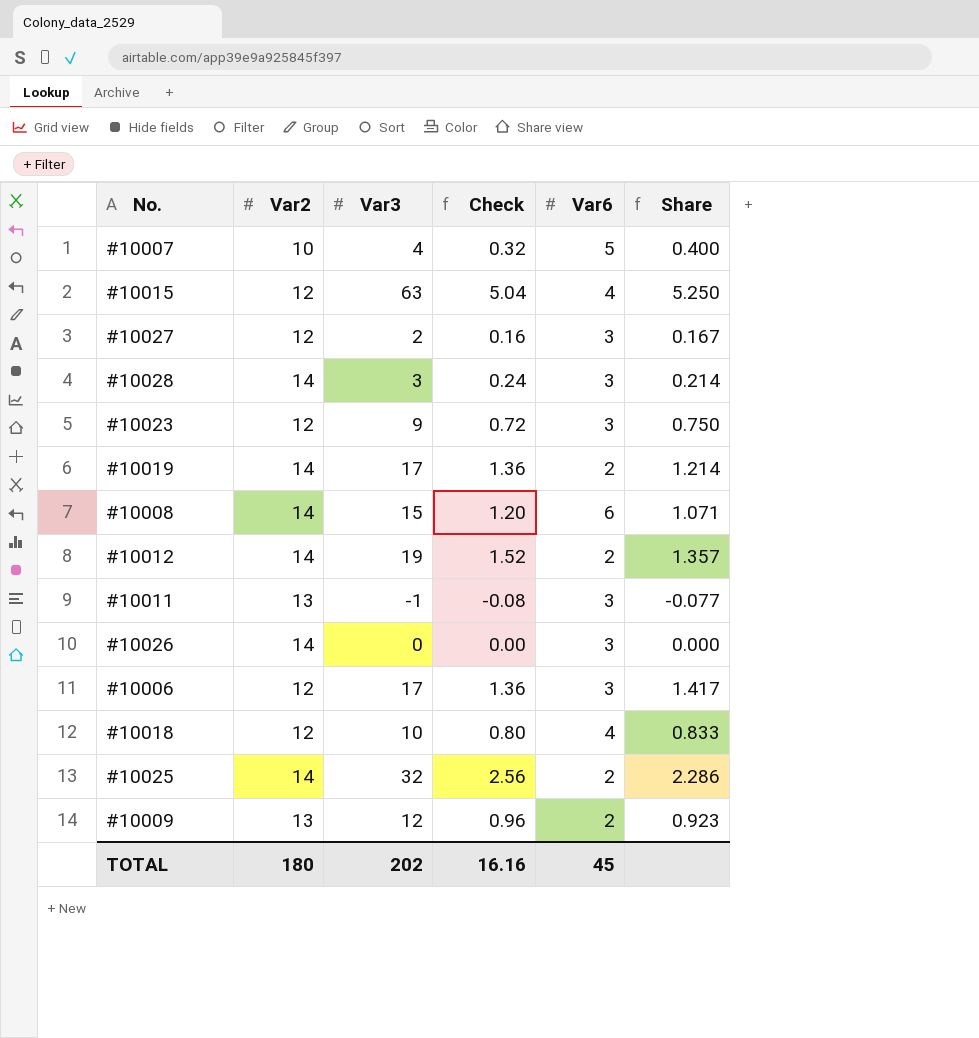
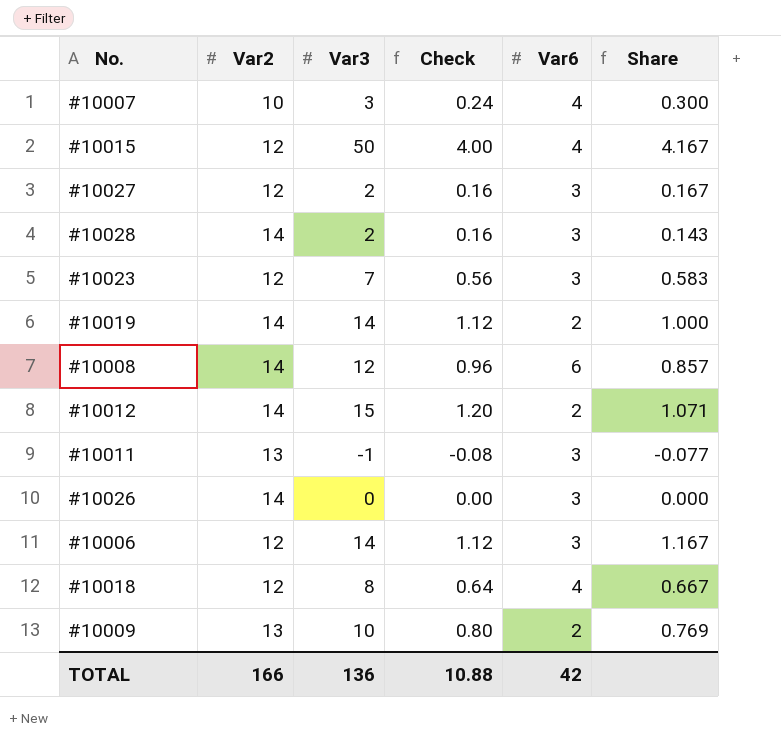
row #10025: 14 | 32 | 2.56 | 2 | 2.286 -> none
#10007 | Var3: 4 -> 3
#10007 | Check: 0.32 -> 0.24
#10007 | Var6: 5 -> 4
#10007 | Share: 0.400 -> 0.300
#10015 | Var3: 63 -> 50
#10015 | Check: 5.04 -> 4.00
#10015 | Share: 5.250 -> 4.167
#10028 | Var3: 3 -> 2
#10028 | Check: 0.24 -> 0.16
#10028 | Share: 0.214 -> 0.143
#10023 | Var3: 9 -> 7
#10023 | Check: 0.72 -> 0.56
#10023 | Share: 0.750 -> 0.583
#10019 | Var3: 17 -> 14
#10019 | Check: 1.36 -> 1.12
#10019 | Share: 1.214 -> 1.000
#10008 | Var3: 15 -> 12
#10008 | Check: 1.20 -> 0.96
#10008 | Share: 1.071 -> 0.857
#10012 | Var3: 19 -> 15
#10012 | Check: 1.52 -> 1.20
#10012 | Share: 1.357 -> 1.071
#10006 | Var3: 17 -> 14
#10006 | Check: 1.36 -> 1.12
#10006 | Share: 1.417 -> 1.167
#10018 | Var3: 10 -> 8
#10018 | Check: 0.80 -> 0.64
#10018 | Share: 0.833 -> 0.667
#10009 | Var3: 12 -> 10
#10009 | Check: 0.96 -> 0.80
#10009 | Share: 0.923 -> 0.769
TOTAL | Var2: 180 -> 166
TOTAL | Var3: 202 -> 136
TOTAL | Check: 16.16 -> 10.88
TOTAL | Var6: 45 -> 42

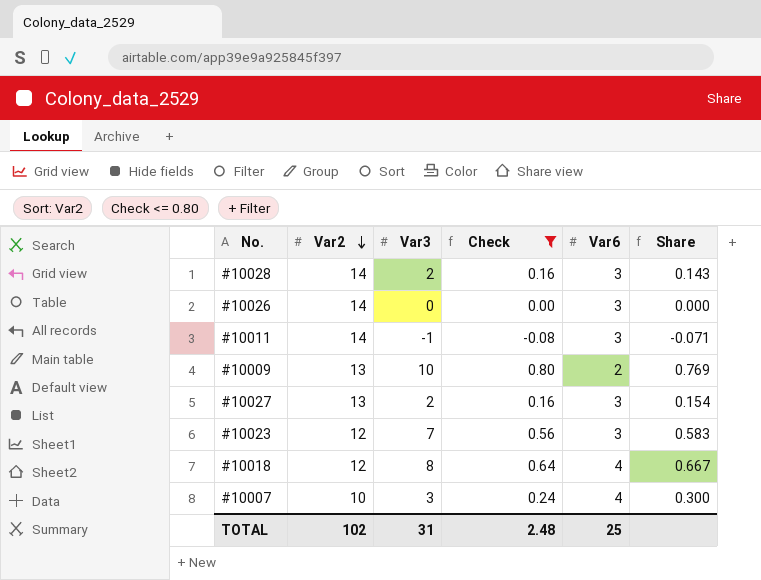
filter: none -> Check <= 0.80
row order: none -> Var2 descending
#10011 | Var2: 13 -> 14
#10011 | Share: -0.077 -> -0.071
#10027 | Var2: 12 -> 13
#10027 | Share: 0.167 -> 0.154
TOTAL | Var2: 166 -> 102
TOTAL | Var3: 136 -> 31
TOTAL | Check: 10.88 -> 2.48
TOTAL | Var6: 42 -> 25

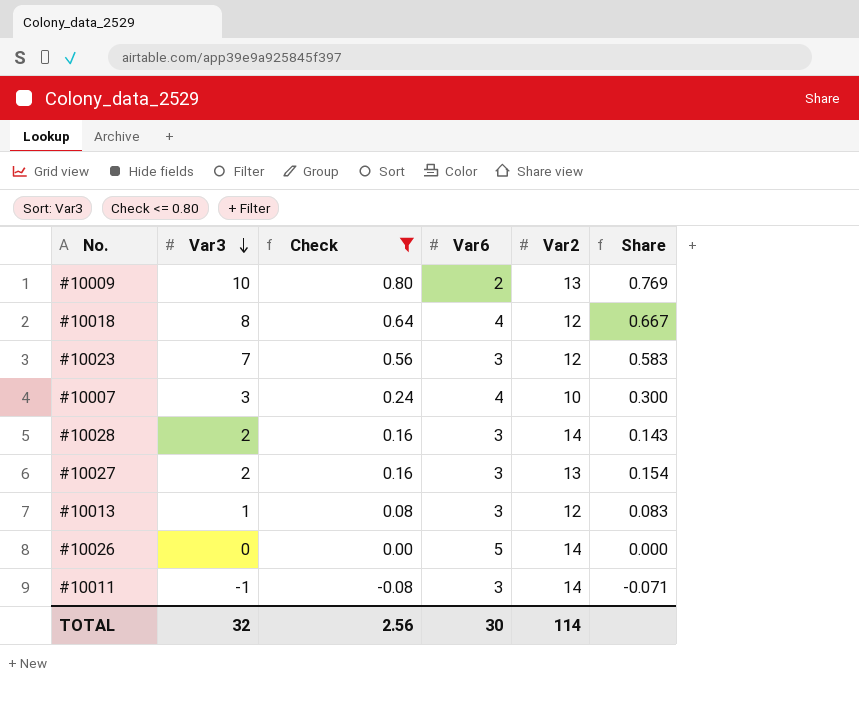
row order: Var2 descending -> Var3 descending
column Var2 | position: 2 -> 5
row #10013: none -> 1 | 0.08 | 3 | 12 | 0.083
#10026 | Var6: 3 -> 5
TOTAL | Var3: 31 -> 32
TOTAL | Check: 2.48 -> 2.56
TOTAL | Var6: 25 -> 30
TOTAL | Var2: 102 -> 114

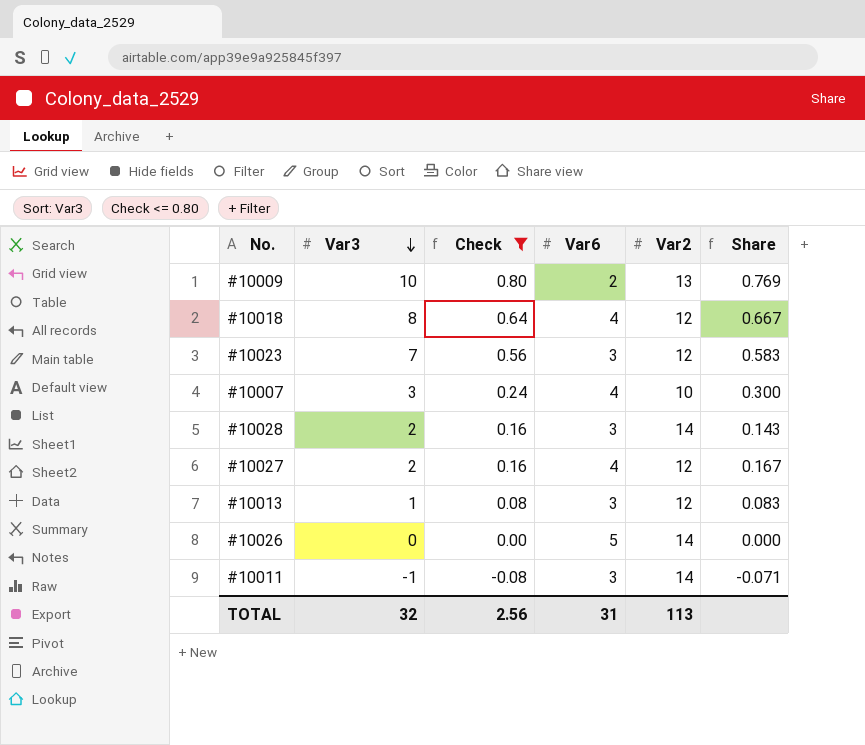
#10027 | Var6: 3 -> 4
#10027 | Var2: 13 -> 12
#10027 | Share: 0.154 -> 0.167
TOTAL | Var6: 30 -> 31
TOTAL | Var2: 114 -> 113

